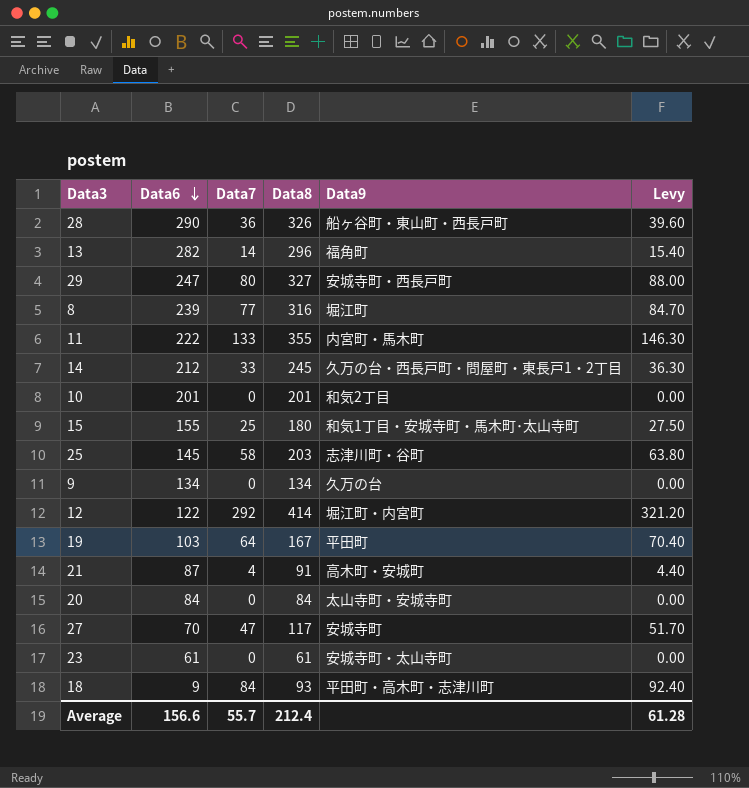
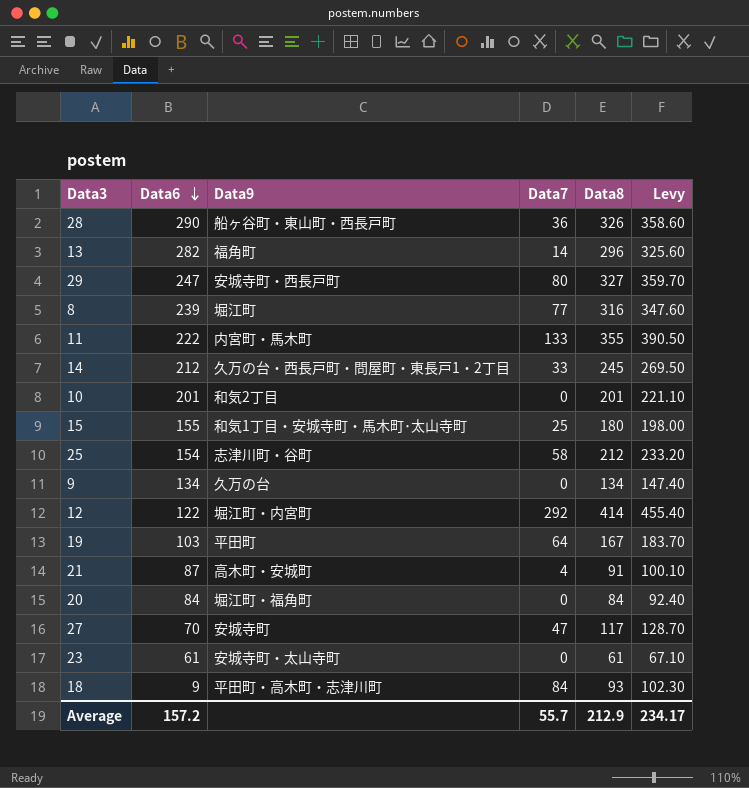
column Data9 | position: 5 -> 3
column Levy | formula: [Data7] * 1.1 -> [Data8] * 1.1
25 | Data6: 145 -> 154
25 | Data8: 203 -> 212
20 | Data9: 太山寺町・安城寺町 -> 堀江町・福角町
Average | Data6: 156.6 -> 157.2
Average | Data8: 212.4 -> 212.9
Average | Levy: 61.28 -> 234.17

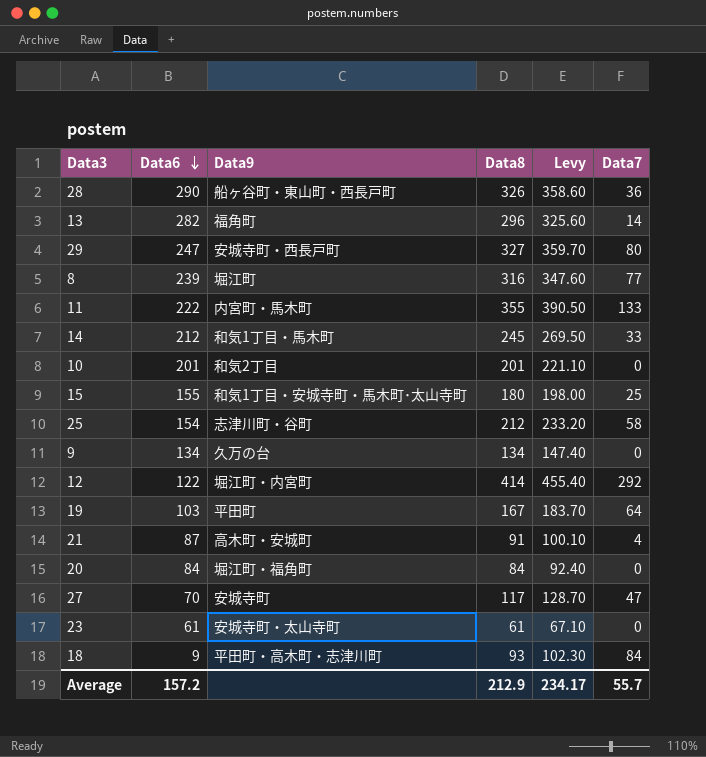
column Data7 | position: 4 -> 6
14 | Data9: 久万の台・西長戸町・問屋町・東長戸1・2丁目 -> 和気1丁目・馬木町

